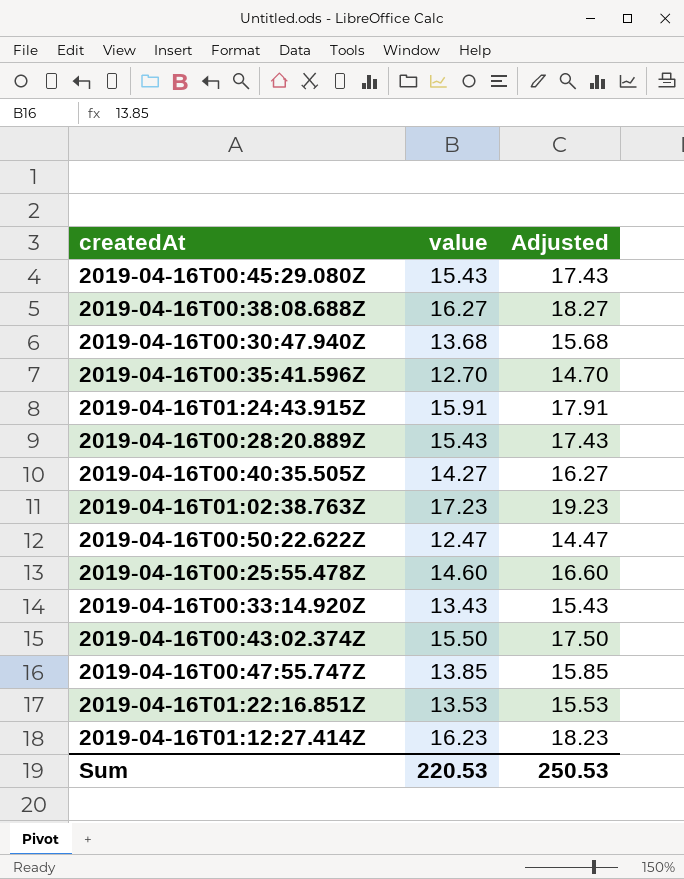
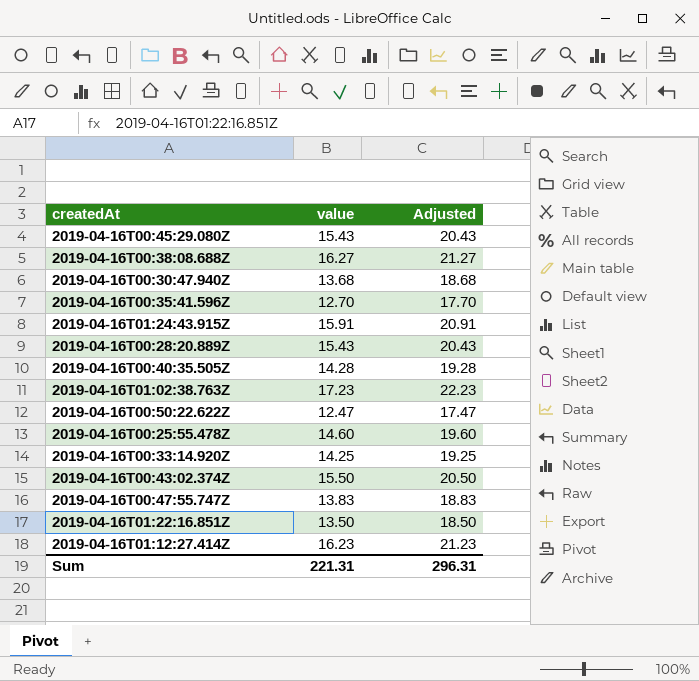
column Adjusted | formula: [value] + 2 -> [value] + 5
2019-04-16T00:40:35.505Z | value: 14.27 -> 14.28
2019-04-16T00:33:14.920Z | value: 13.43 -> 14.25
2019-04-16T00:47:55.747Z | value: 13.85 -> 13.83
2019-04-16T01:22:16.851Z | value: 13.53 -> 13.50
Sum | value: 220.53 -> 221.31
Sum | Adjusted: 250.53 -> 296.31

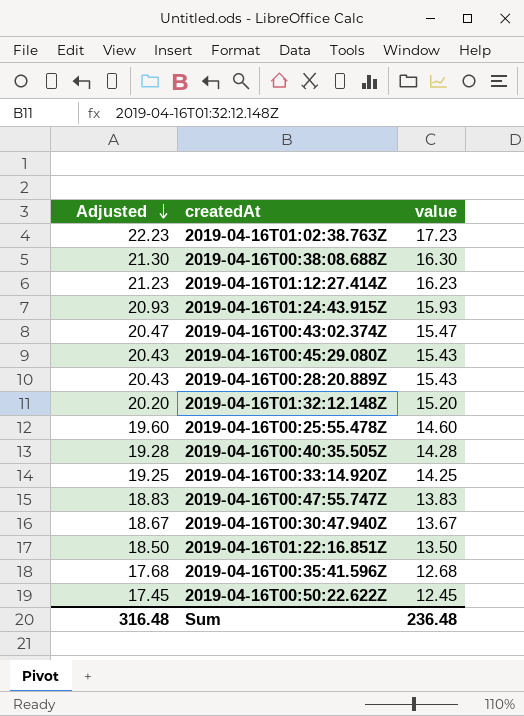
row order: none -> Adjusted descending
column Adjusted | position: 3 -> 1
2019-04-16T00:38:08.688Z | Adjusted: 21.27 -> 21.30
2019-04-16T00:38:08.688Z | value: 16.27 -> 16.30
2019-04-16T01:24:43.915Z | Adjusted: 20.91 -> 20.93
2019-04-16T01:24:43.915Z | value: 15.91 -> 15.93
2019-04-16T00:43:02.374Z | Adjusted: 20.50 -> 20.47
2019-04-16T00:43:02.374Z | value: 15.50 -> 15.47
row 2019-04-16T01:32:12.148Z: none -> 20.20 | 15.20
2019-04-16T00:30:47.940Z | Adjusted: 18.68 -> 18.67
2019-04-16T00:30:47.940Z | value: 13.68 -> 13.67
2019-04-16T00:35:41.596Z | Adjusted: 17.70 -> 17.68
2019-04-16T00:35:41.596Z | value: 12.70 -> 12.68
2019-04-16T00:50:22.622Z | Adjusted: 17.47 -> 17.45
2019-04-16T00:50:22.622Z | value: 12.47 -> 12.45
Sum | Adjusted: 296.31 -> 316.48
Sum | value: 221.31 -> 236.48

